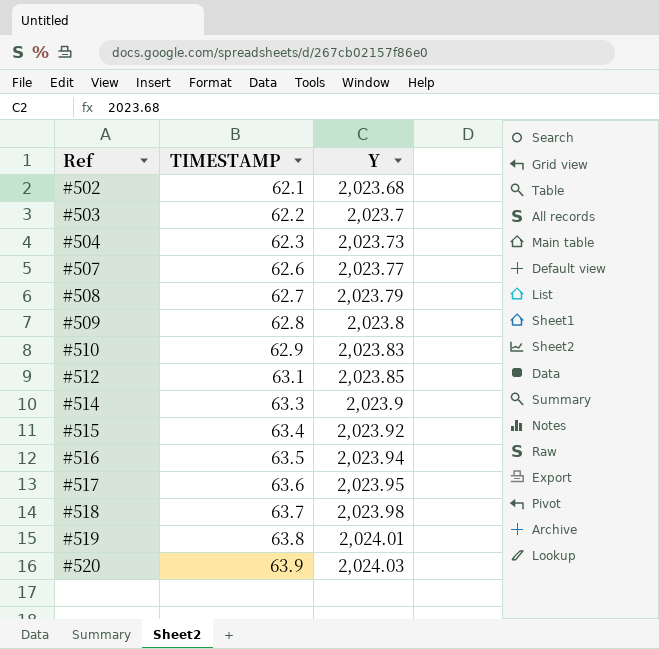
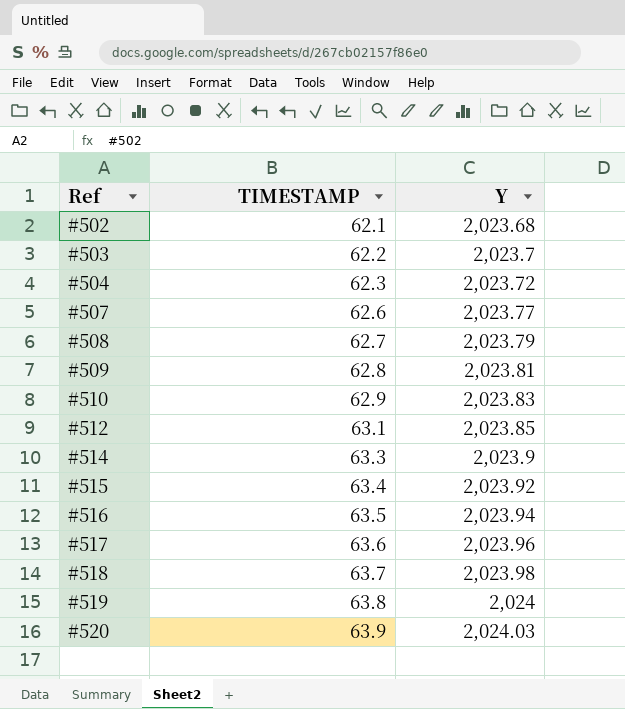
#504 | Y: 2,023.73 -> 2,023.72
#509 | Y: 2,023.8 -> 2,023.81
#517 | Y: 2,023.95 -> 2,023.96
#519 | Y: 2,024.01 -> 2,024

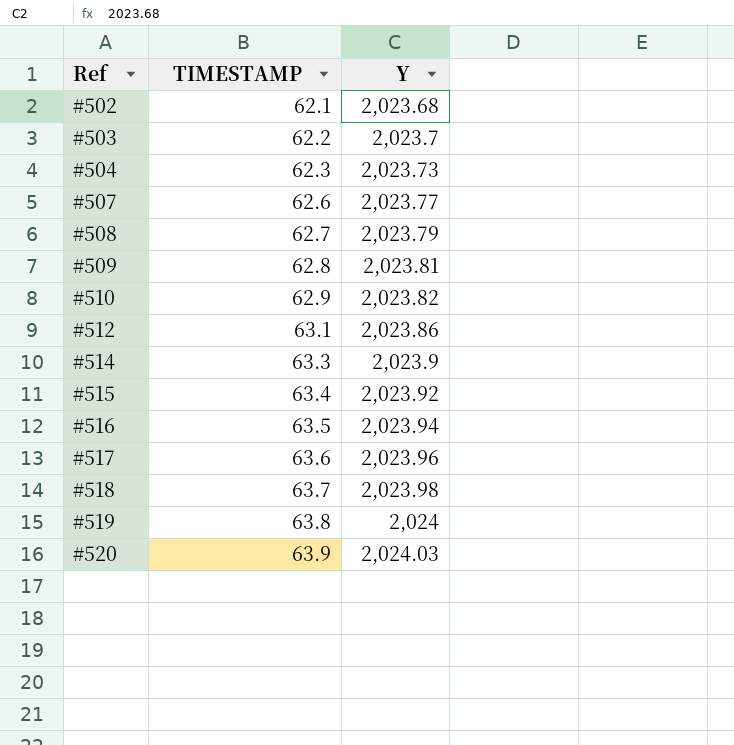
#504 | Y: 2,023.72 -> 2,023.73
#510 | Y: 2,023.83 -> 2,023.82
#512 | Y: 2,023.85 -> 2,023.86

